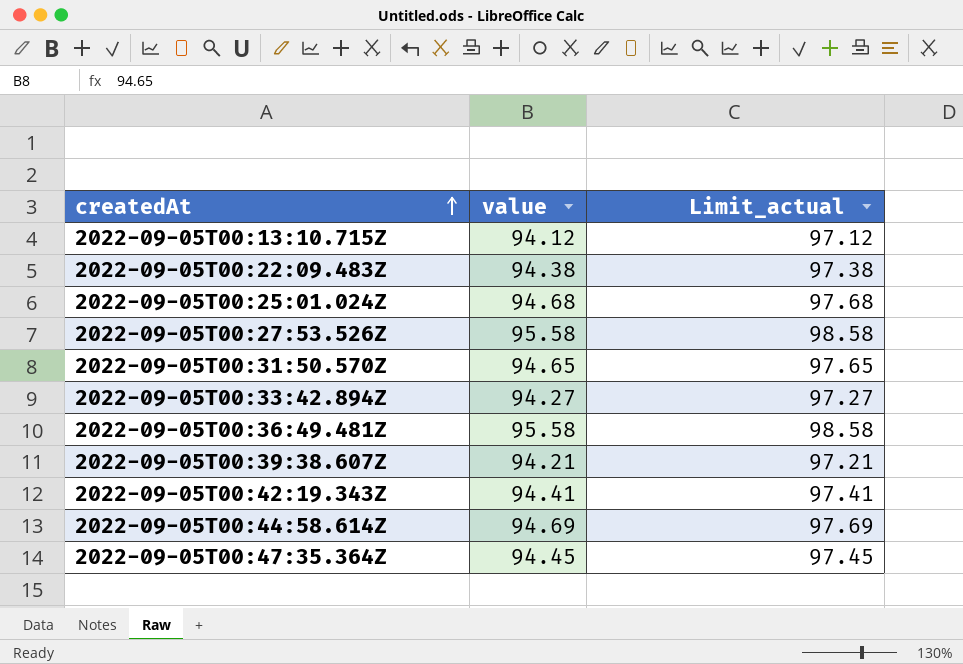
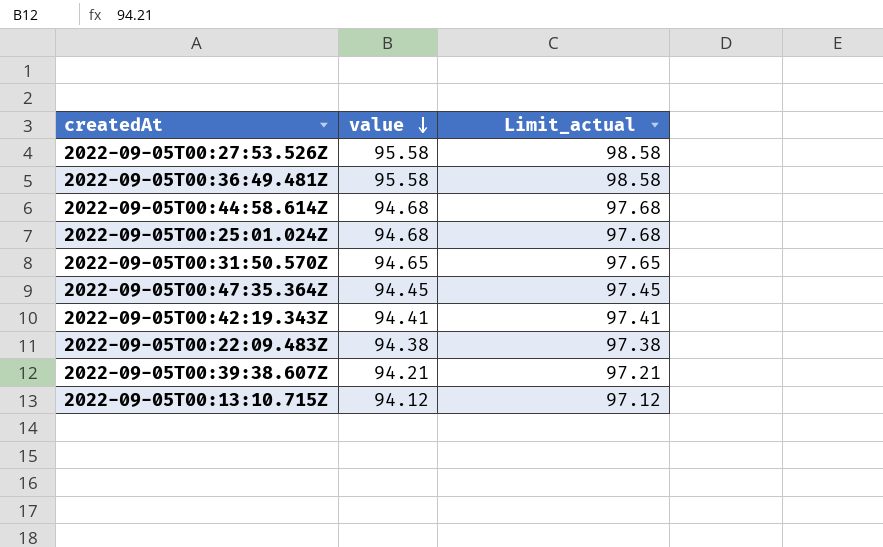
row order: createdAt ascending -> value descending
row 2022-09-05T00:33:42.894Z: 94.27 | 97.27 -> none
2022-09-05T00:44:58.614Z | value: 94.69 -> 94.68
2022-09-05T00:44:58.614Z | Limit_actual: 97.69 -> 97.68

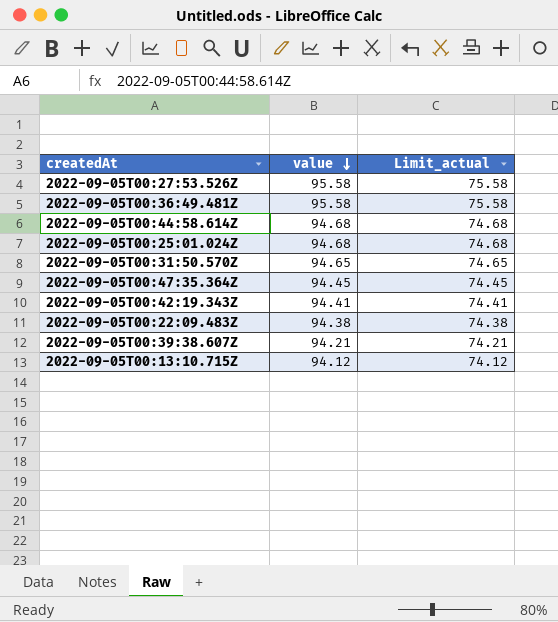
column Limit_actual | formula: [value] + 3 -> [value] - 20

